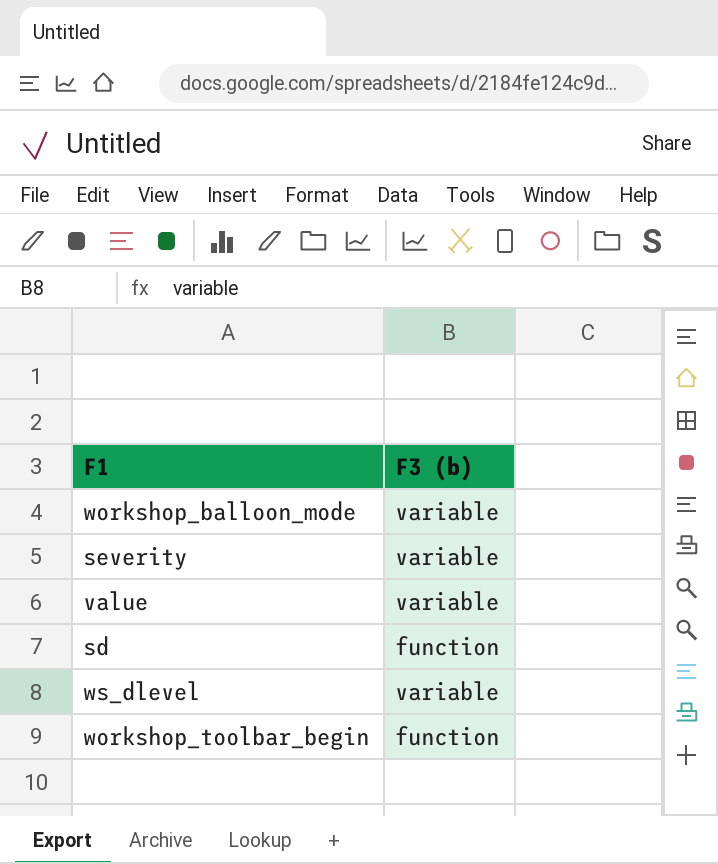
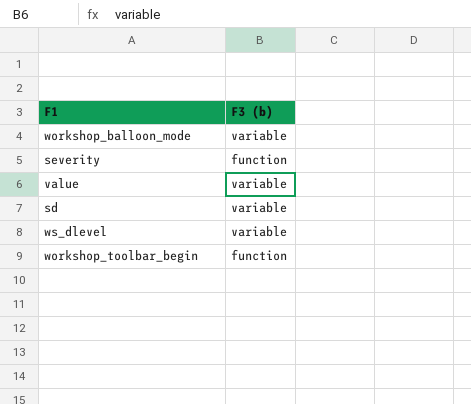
severity | F3 (b): variable -> function
sd | F3 (b): function -> variable

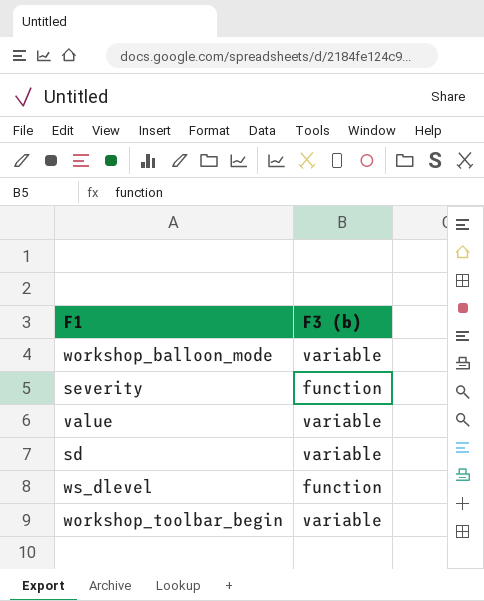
ws_dlevel | F3 (b): variable -> function
workshop_toolbar_begin | F3 (b): function -> variable

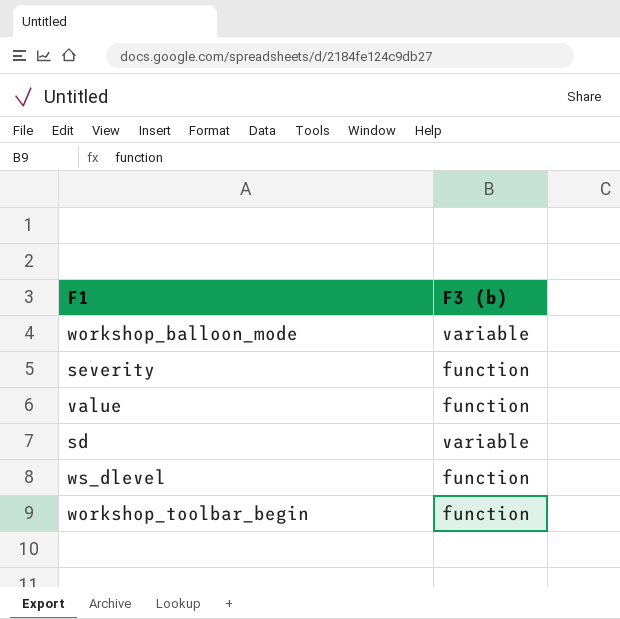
value | F3 (b): variable -> function
workshop_toolbar_begin | F3 (b): variable -> function

